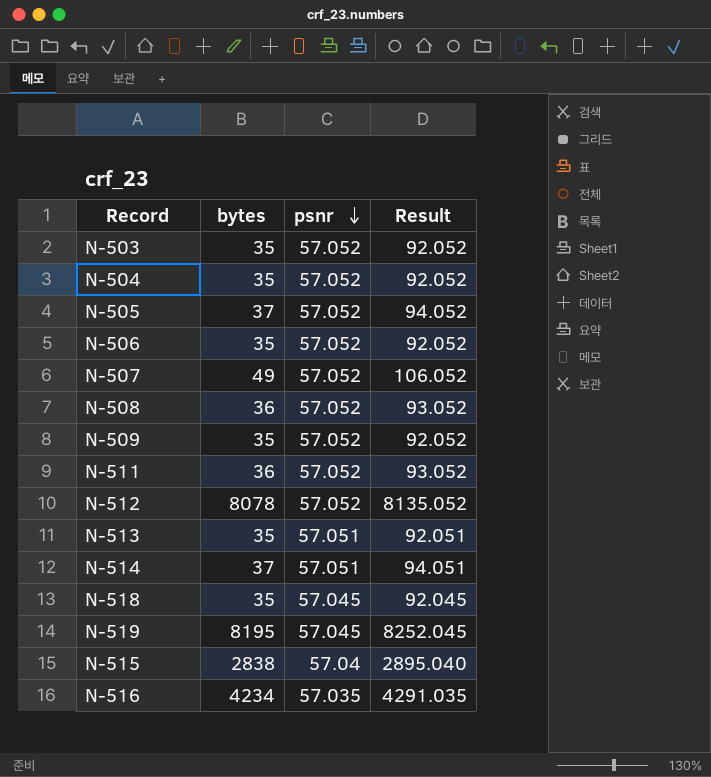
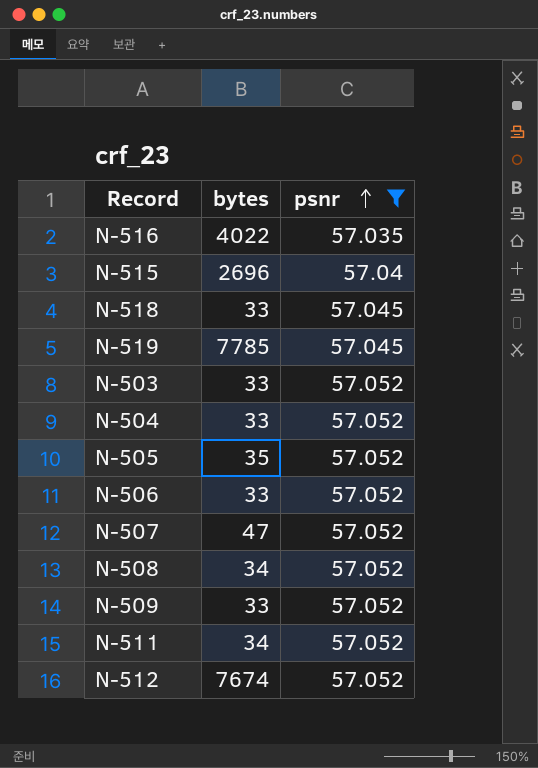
filter: none -> psnr != 57.051
row order: psnr descending -> psnr ascending
column Result | formula: [bytes] + [psnr] -> none
N-516 | bytes: 4234 -> 4022
N-515 | bytes: 2838 -> 2696
N-518 | bytes: 35 -> 33
N-519 | bytes: 8195 -> 7785
N-503 | bytes: 35 -> 33
N-504 | bytes: 35 -> 33
N-505 | bytes: 37 -> 35
N-506 | bytes: 35 -> 33
N-507 | bytes: 49 -> 47
N-508 | bytes: 36 -> 34
N-509 | bytes: 35 -> 33
N-511 | bytes: 36 -> 34
N-512 | bytes: 8078 -> 7674

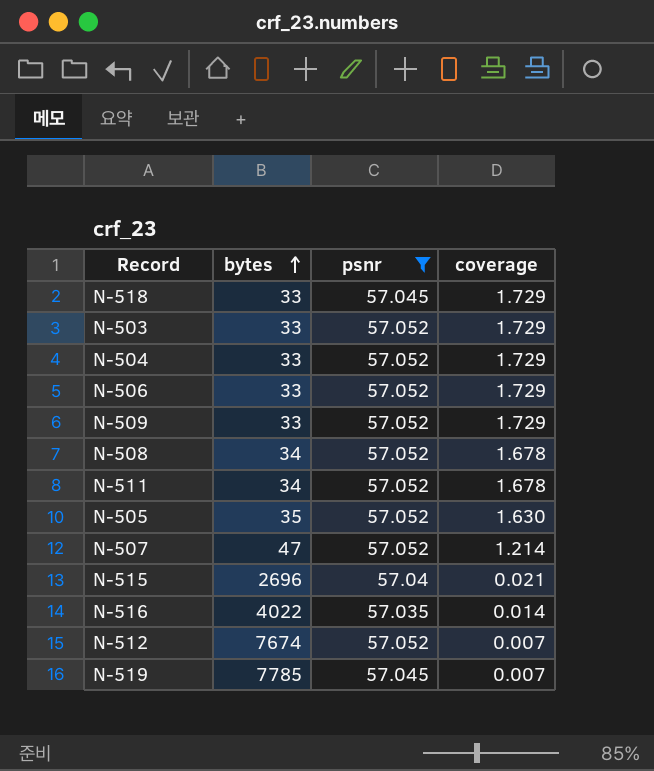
row order: psnr ascending -> bytes ascending
column coverage | formula: none -> [psnr] / [bytes]

